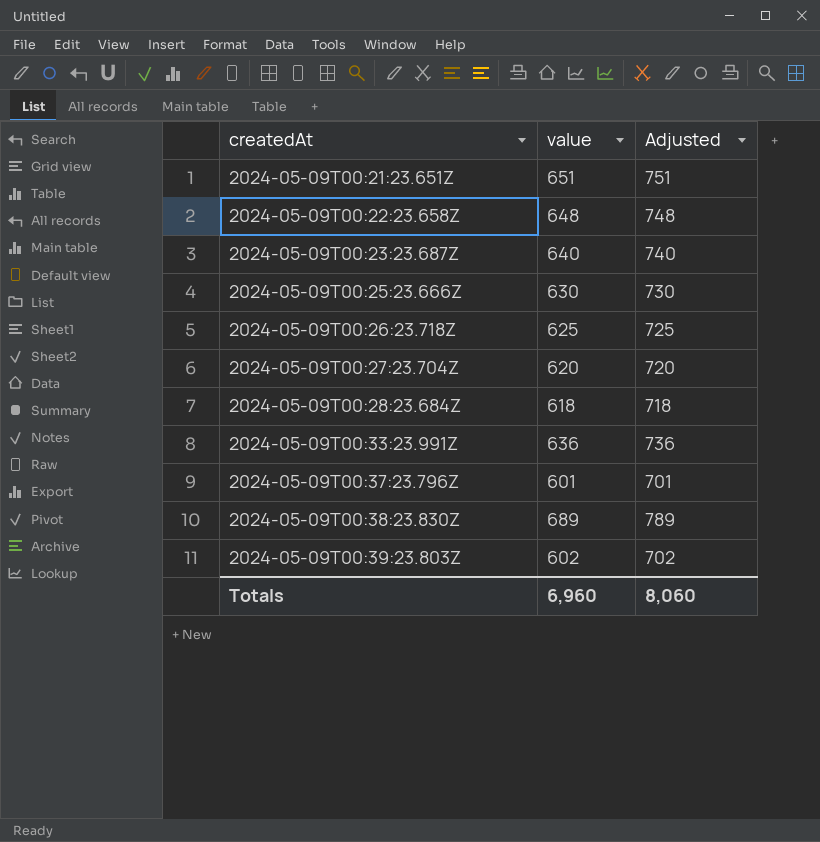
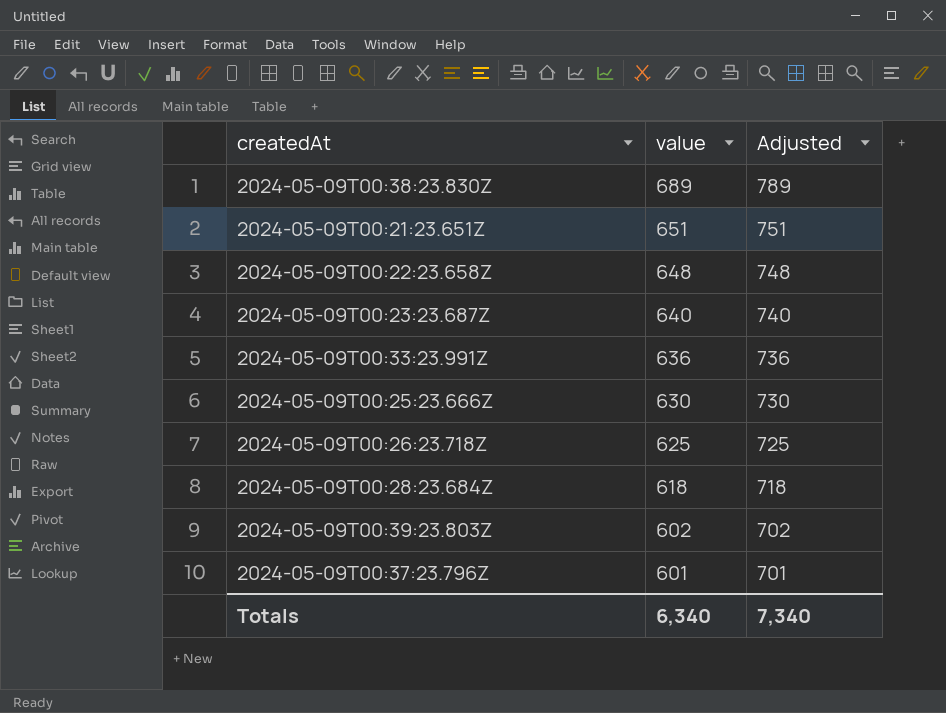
row order: createdAt ascending -> value descending
row 2024-05-09T00:27:23.704Z: 620 | 720 -> none
Totals | value: 6,960 -> 6,340
Totals | Adjusted: 8,060 -> 7,340

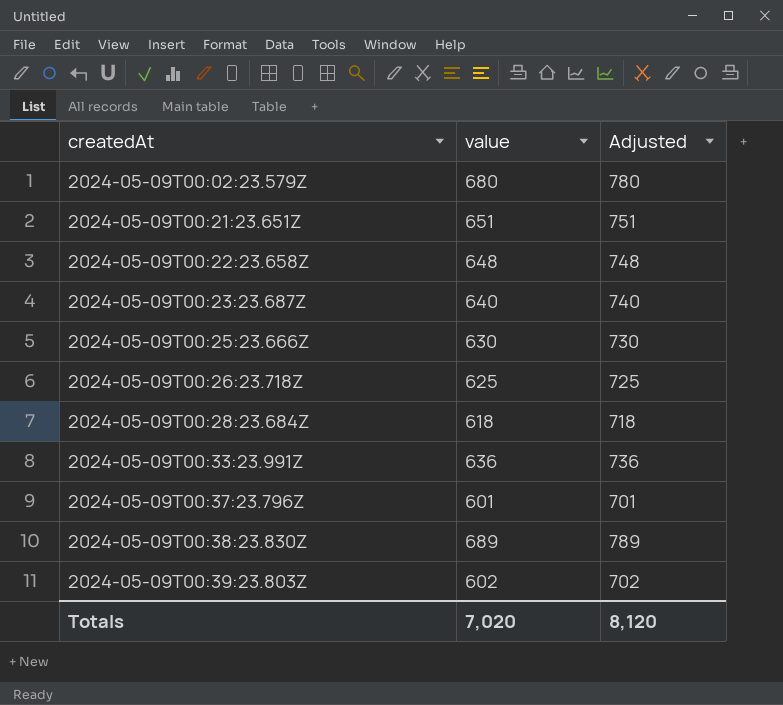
row order: value descending -> createdAt ascending
row 2024-05-09T00:02:23.579Z: none -> 680 | 780
Totals | value: 6,340 -> 7,020
Totals | Adjusted: 7,340 -> 8,120

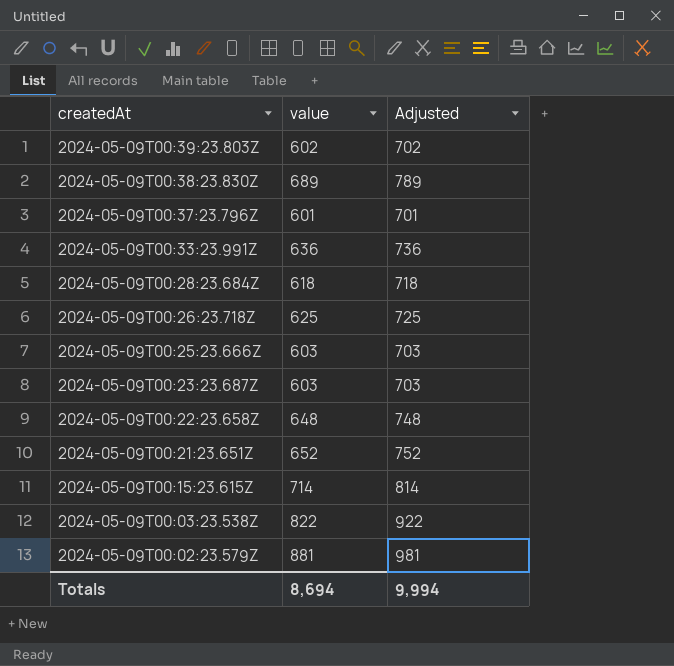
row order: createdAt ascending -> createdAt descending
2024-05-09T00:25:23.666Z | value: 630 -> 603
2024-05-09T00:25:23.666Z | Adjusted: 730 -> 703
2024-05-09T00:23:23.687Z | value: 640 -> 603
2024-05-09T00:23:23.687Z | Adjusted: 740 -> 703
2024-05-09T00:21:23.651Z | value: 651 -> 652
2024-05-09T00:21:23.651Z | Adjusted: 751 -> 752
row 2024-05-09T00:15:23.615Z: none -> 714 | 814
row 2024-05-09T00:03:23.538Z: none -> 822 | 922
2024-05-09T00:02:23.579Z | value: 680 -> 881
2024-05-09T00:02:23.579Z | Adjusted: 780 -> 981
Totals | value: 7,020 -> 8,694
Totals | Adjusted: 8,120 -> 9,994

